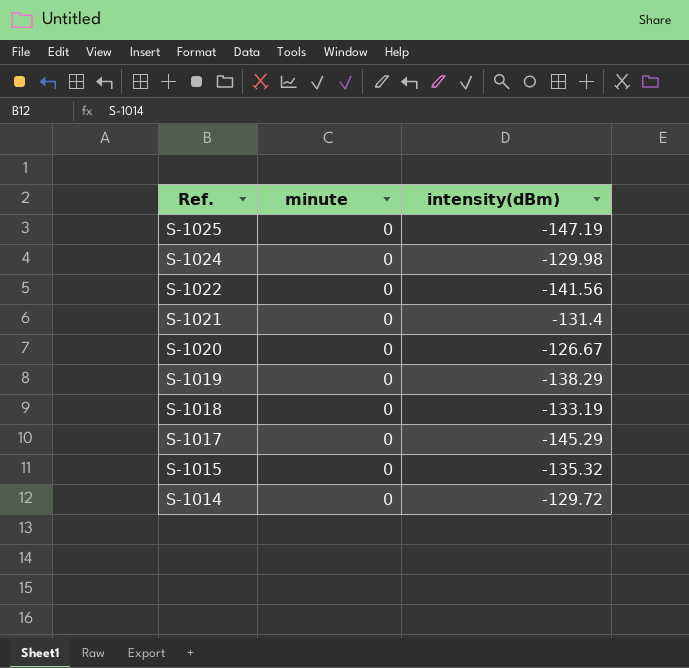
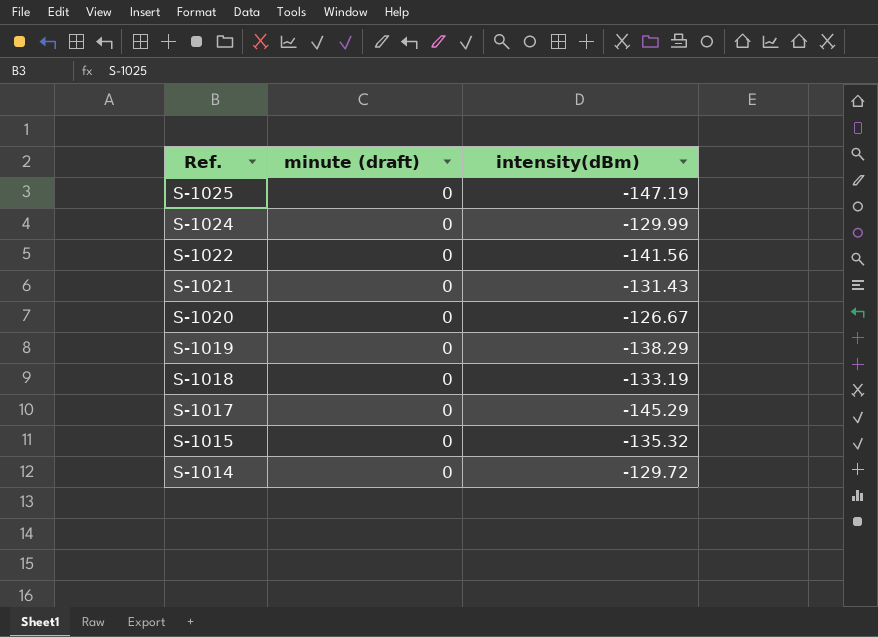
column name: minute -> minute (draft)
S-1024 | intensity(dBm): -129.98 -> -129.99
S-1021 | intensity(dBm): -131.4 -> -131.43

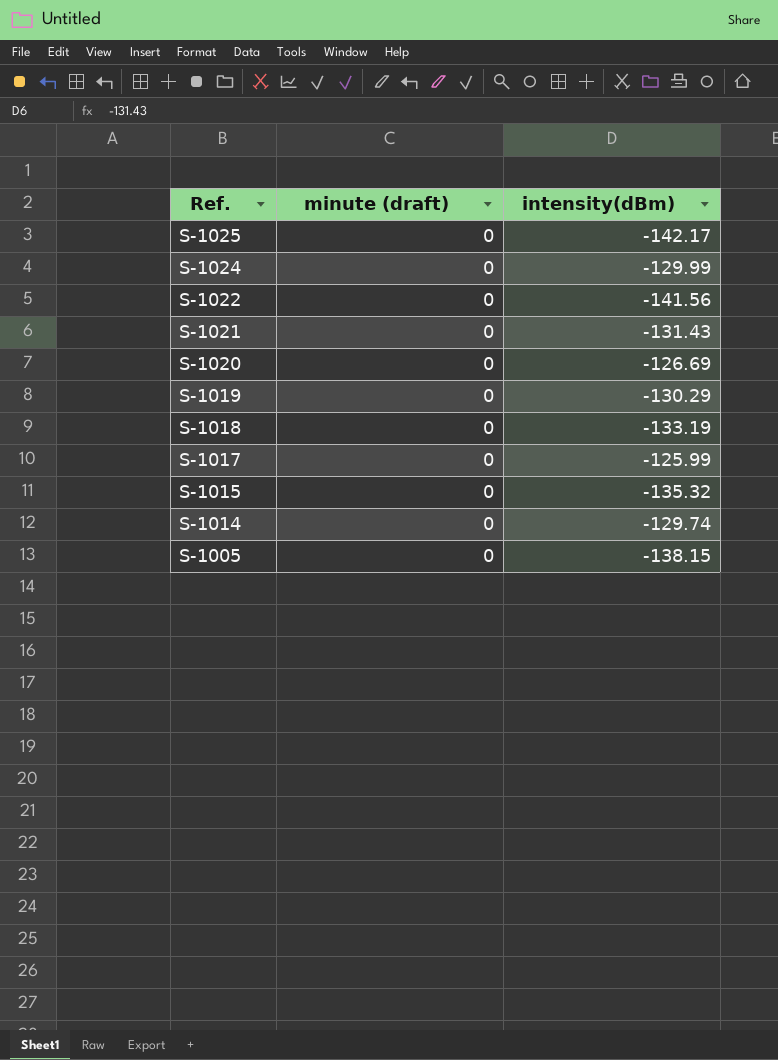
S-1025 | intensity(dBm): -147.19 -> -142.17
S-1020 | intensity(dBm): -126.67 -> -126.69
S-1019 | intensity(dBm): -138.29 -> -130.29
S-1017 | intensity(dBm): -145.29 -> -125.99
S-1014 | intensity(dBm): -129.72 -> -129.74
row S-1005: none -> 0 | -138.15

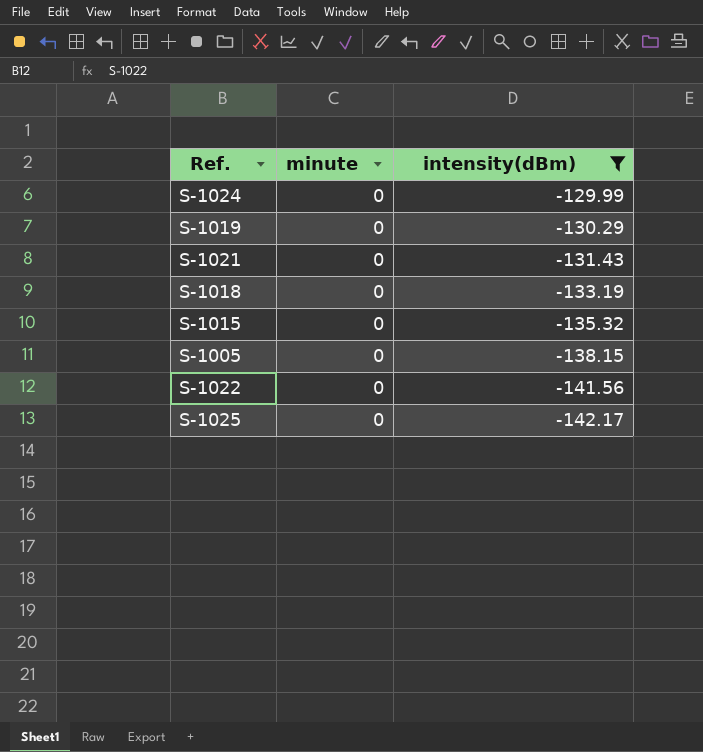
filter: none -> intensity(dBm) <= -129.99
row order: Ref. descending -> intensity(dBm) descending
column name: minute (draft) -> minute

